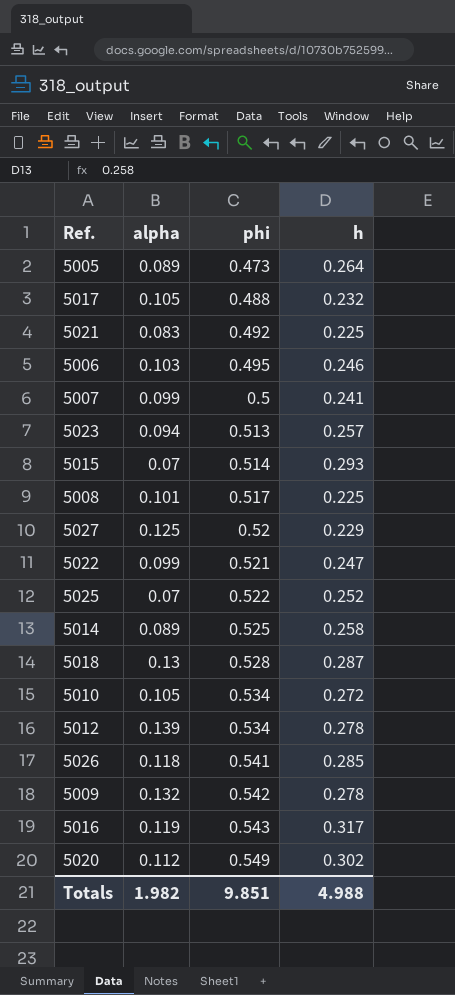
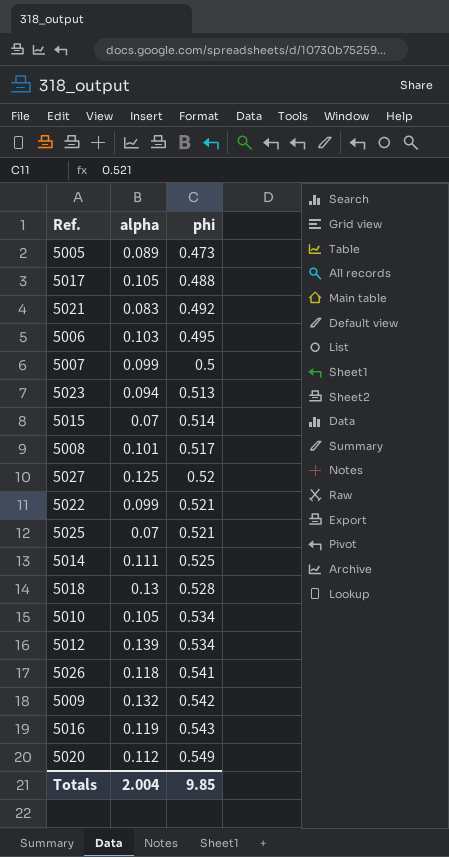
column h | position: 4 -> none
5025 | phi: 0.522 -> 0.521
5014 | alpha: 0.089 -> 0.111
Totals | alpha: 1.982 -> 2.004
Totals | phi: 9.851 -> 9.85

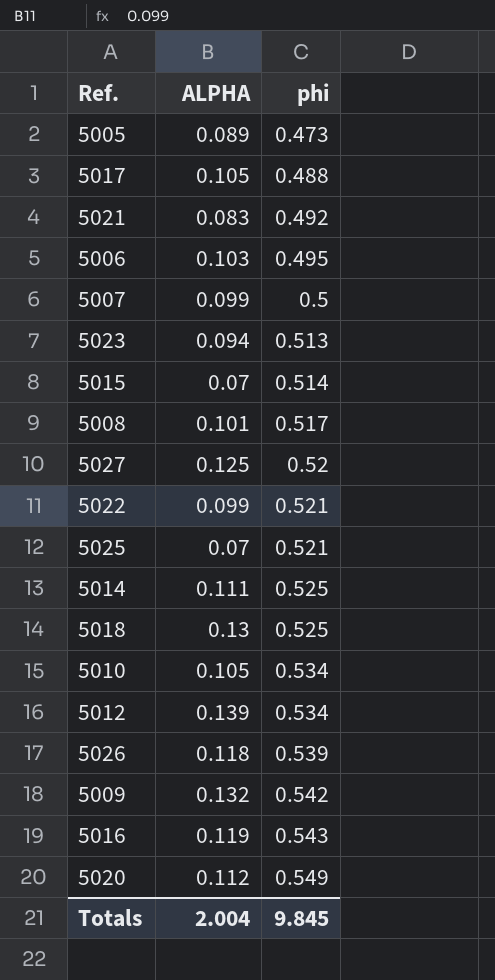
column name: alpha -> ALPHA
5018 | phi: 0.528 -> 0.525
5026 | phi: 0.541 -> 0.539
Totals | phi: 9.85 -> 9.845

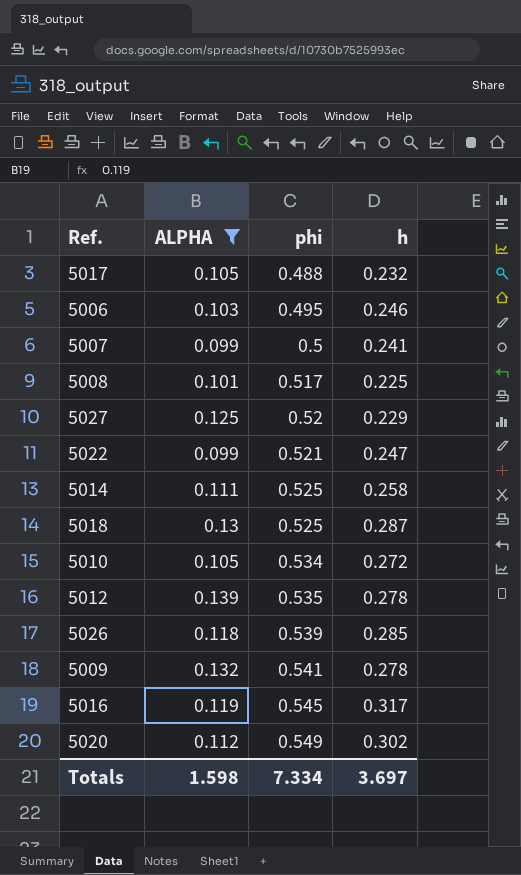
filter: none -> ALPHA >= 0.099
column h | position: none -> 4
5012 | phi: 0.534 -> 0.535
5009 | phi: 0.542 -> 0.541
5016 | phi: 0.543 -> 0.545
Totals | ALPHA: 2.004 -> 1.598
Totals | phi: 9.845 -> 7.334

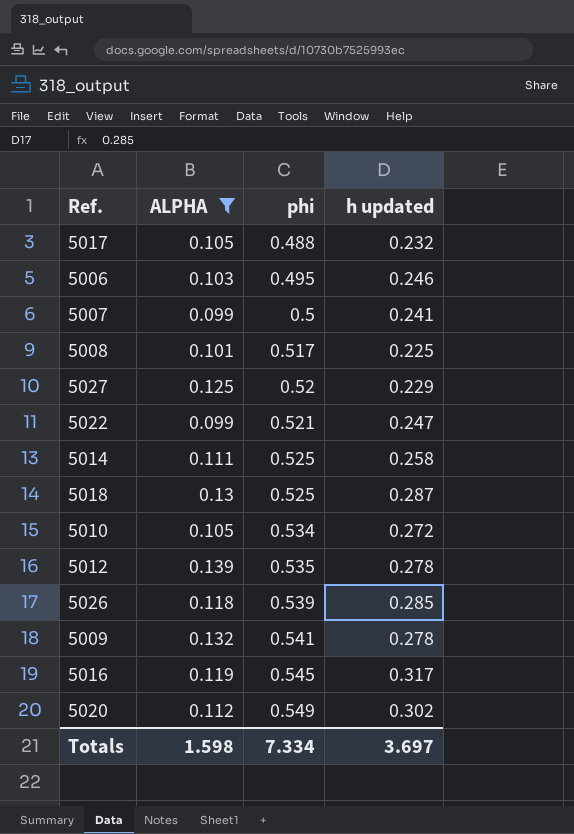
column name: h -> h updated

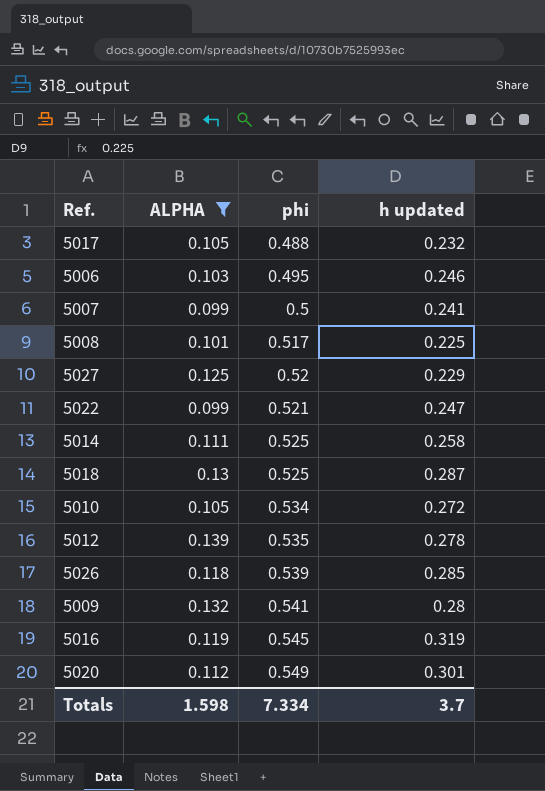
5009 | h updated: 0.278 -> 0.28
5016 | h updated: 0.317 -> 0.319
5020 | h updated: 0.302 -> 0.301
Totals | h updated: 3.697 -> 3.7

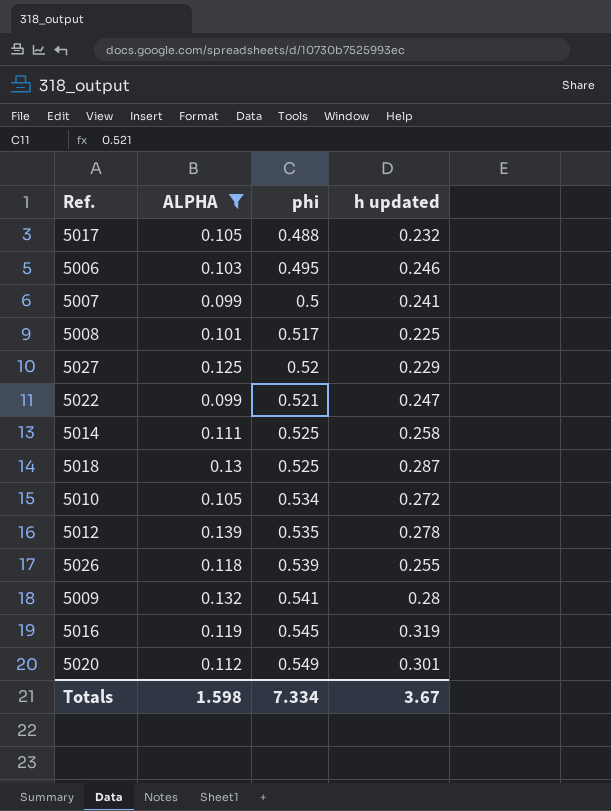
5026 | h updated: 0.285 -> 0.255
Totals | h updated: 3.7 -> 3.67

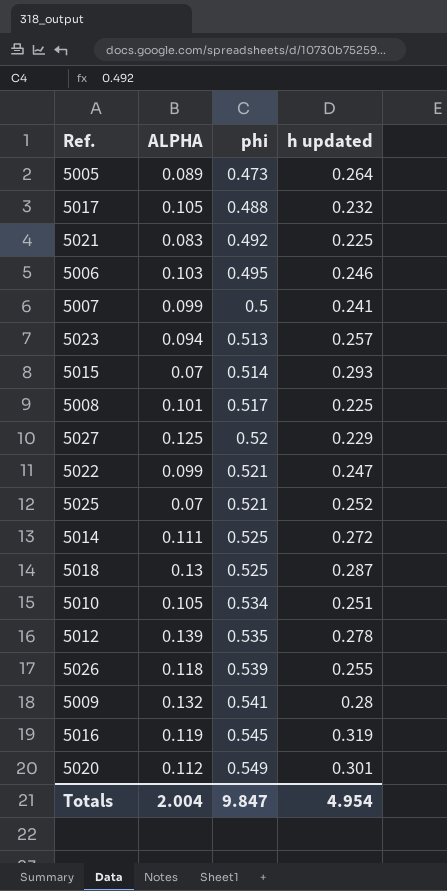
filter: ALPHA >= 0.099 -> none
5014 | h updated: 0.258 -> 0.272
5010 | h updated: 0.272 -> 0.251
Totals | ALPHA: 1.598 -> 2.004
Totals | phi: 7.334 -> 9.847
Totals | h updated: 3.67 -> 4.954

